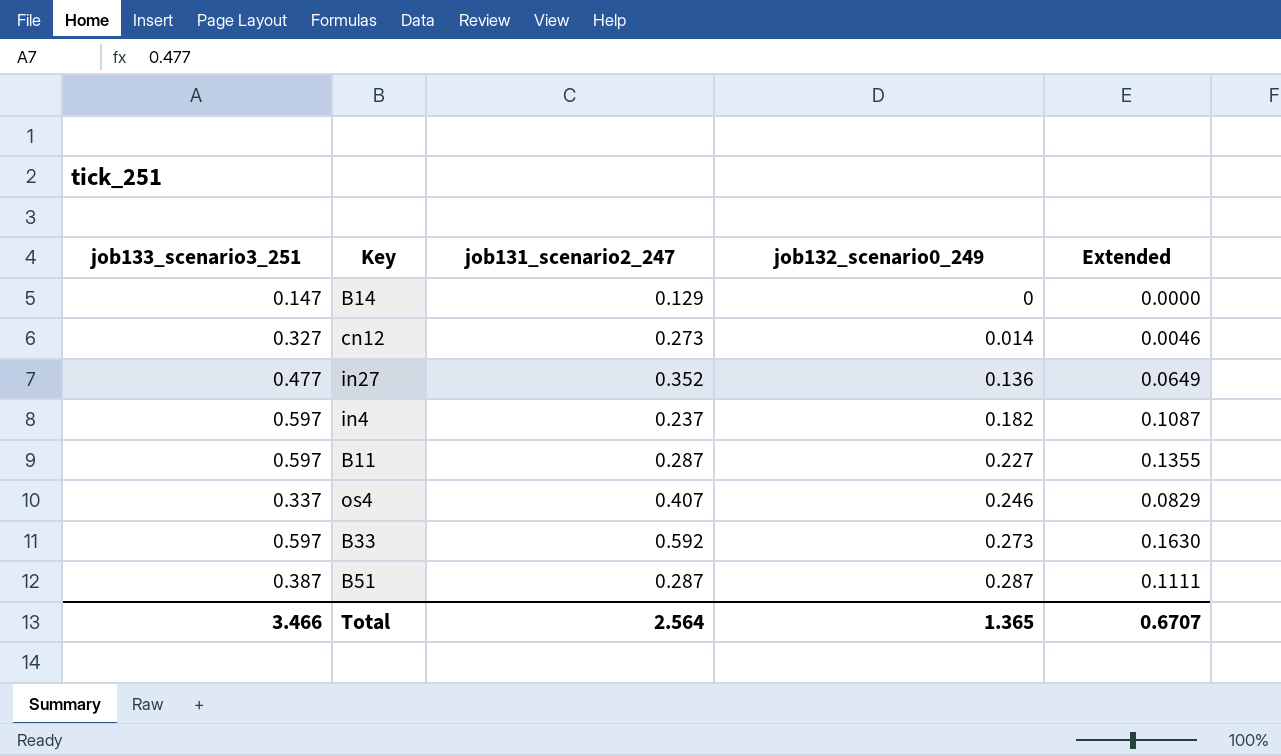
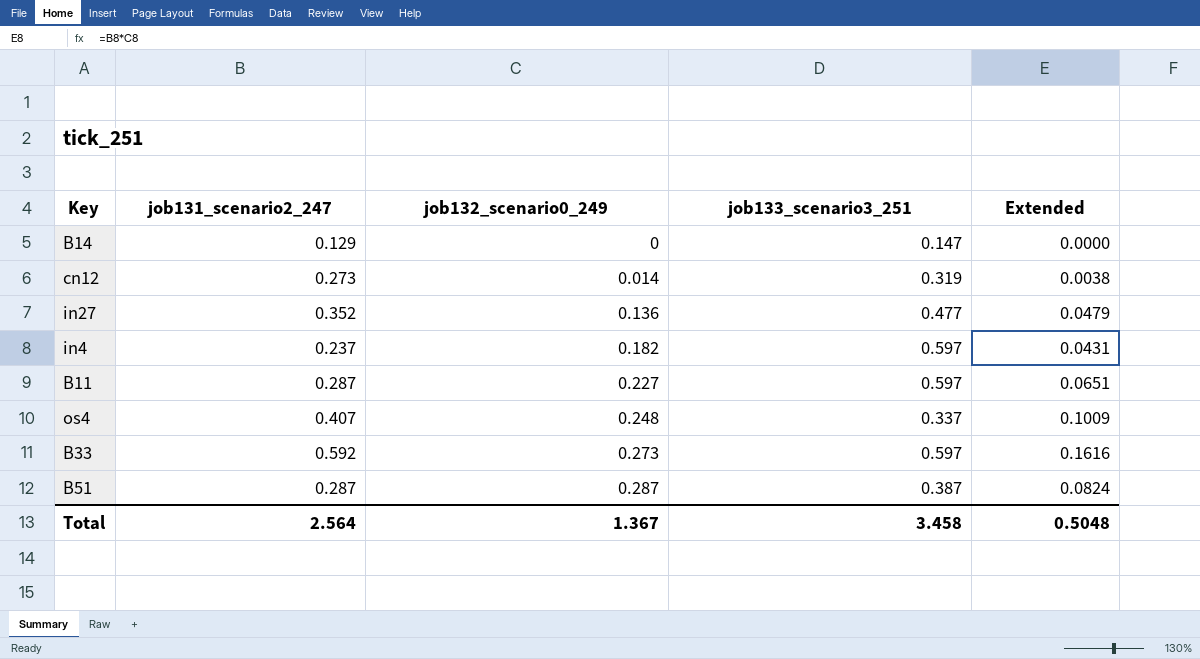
column job133_scenario3_251 | position: 1 -> 4
column Extended | formula: [job133_scenario3_251] * [job132_scenario0_249] -> [job131_scenario2_247] * [job132_scenario0_249]
cn12 | job133_scenario3_251: 0.327 -> 0.319
os4 | job132_scenario0_249: 0.246 -> 0.248
Total | job132_scenario0_249: 1.365 -> 1.367
Total | job133_scenario3_251: 3.466 -> 3.458
Total | Extended: 0.6707 -> 0.5048

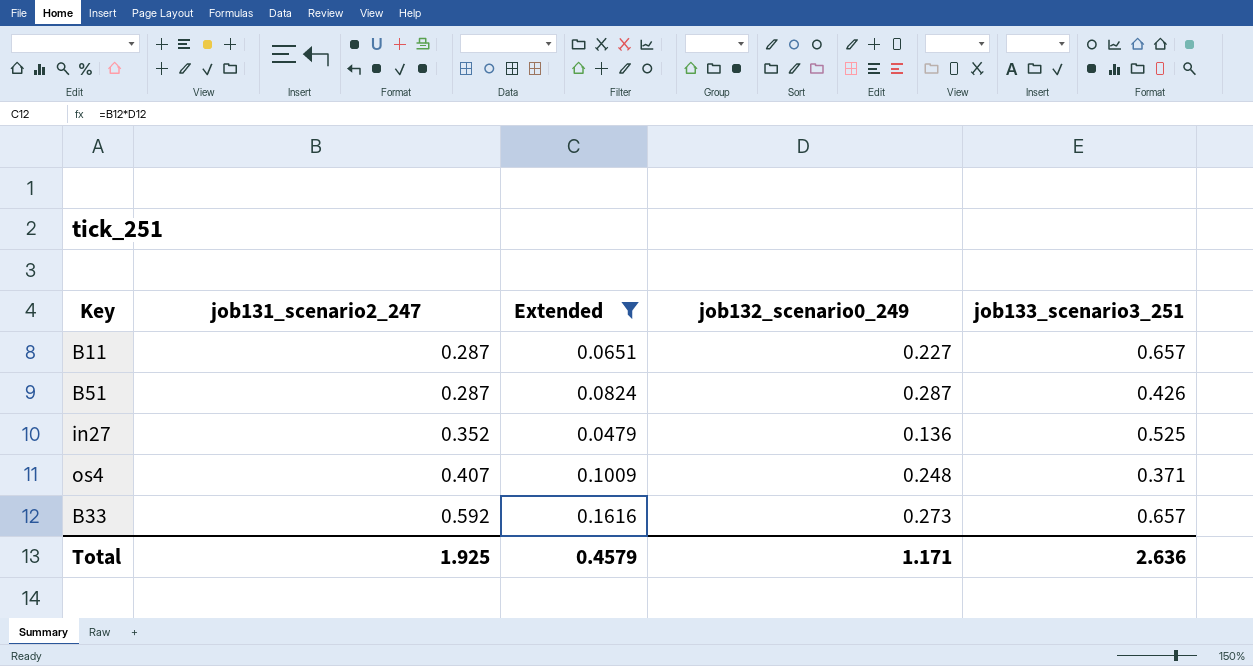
filter: none -> Extended >= 0.0479
row order: job132_scenario0_249 ascending -> job131_scenario2_247 ascending
column Extended | position: 5 -> 3
B11 | job133_scenario3_251: 0.597 -> 0.657
B51 | job133_scenario3_251: 0.387 -> 0.426
in27 | job133_scenario3_251: 0.477 -> 0.525
os4 | job133_scenario3_251: 0.337 -> 0.371
B33 | job133_scenario3_251: 0.597 -> 0.657
Total | job131_scenario2_247: 2.564 -> 1.925
Total | Extended: 0.5048 -> 0.4579
Total | job132_scenario0_249: 1.367 -> 1.171
Total | job133_scenario3_251: 3.458 -> 2.636

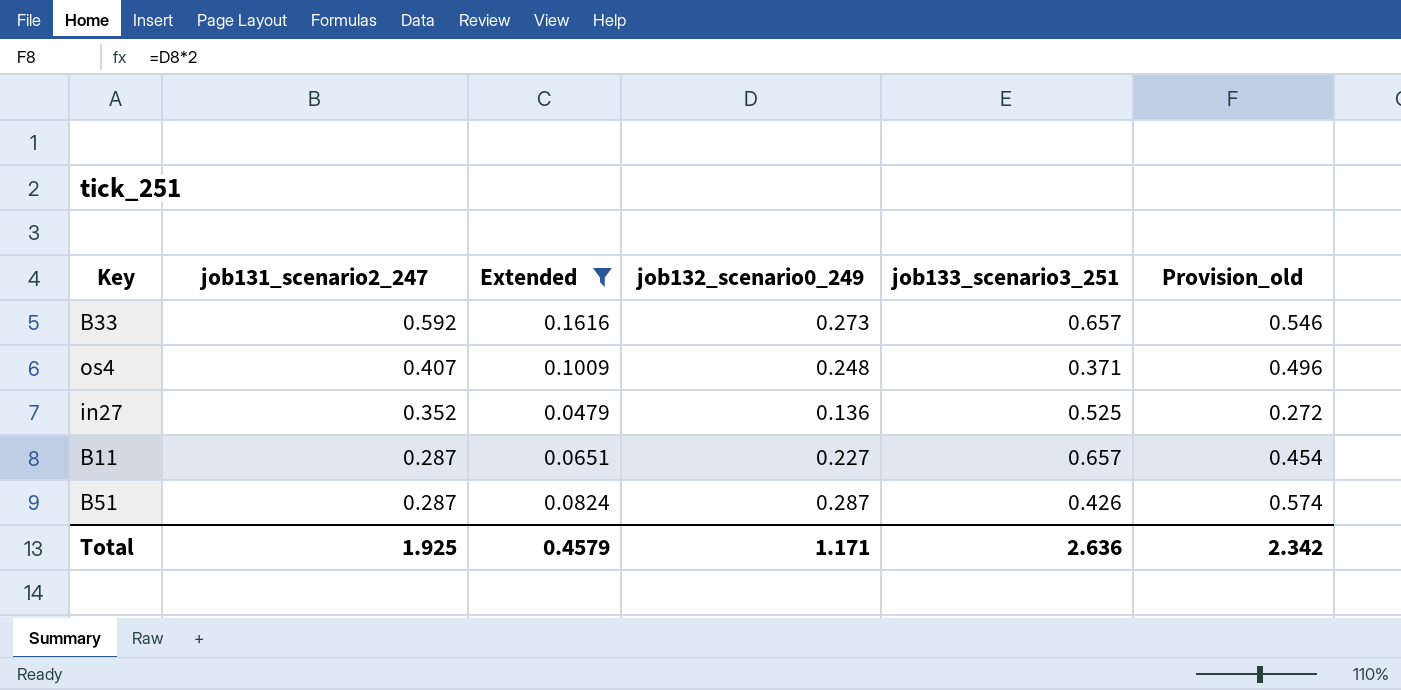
row order: job131_scenario2_247 ascending -> job131_scenario2_247 descending
column Provision_old | formula: none -> [job132_scenario0_249] * 2

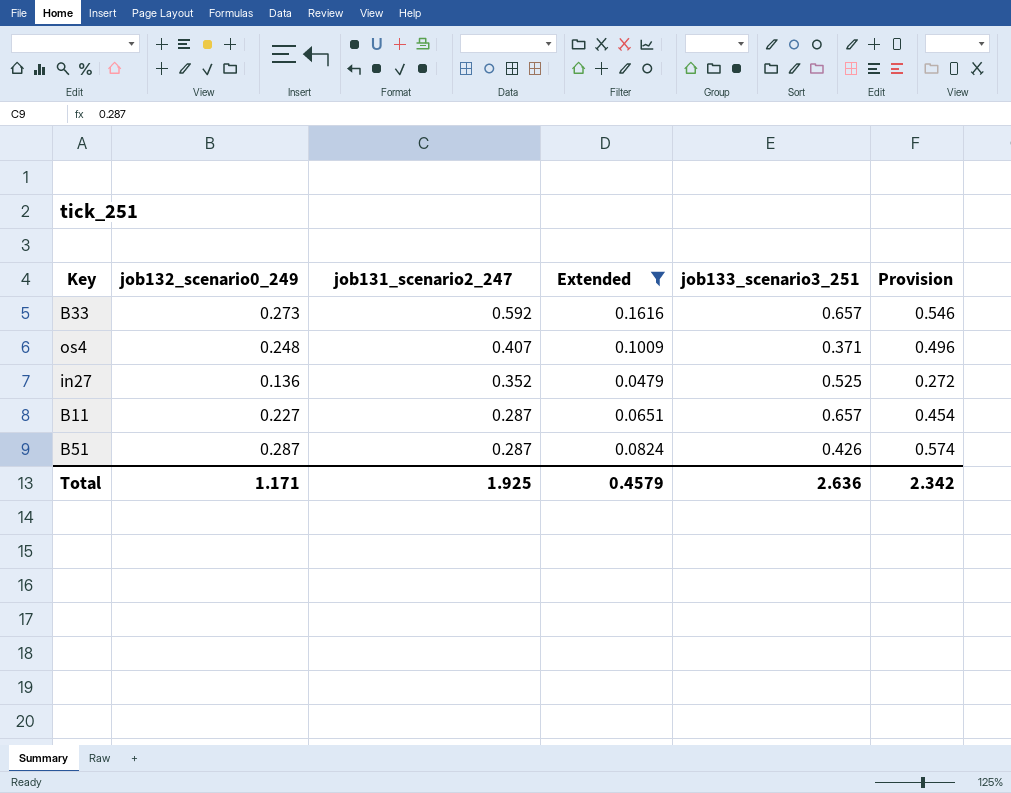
column job132_scenario0_249 | position: 4 -> 2
column name: Provision_old -> Provision

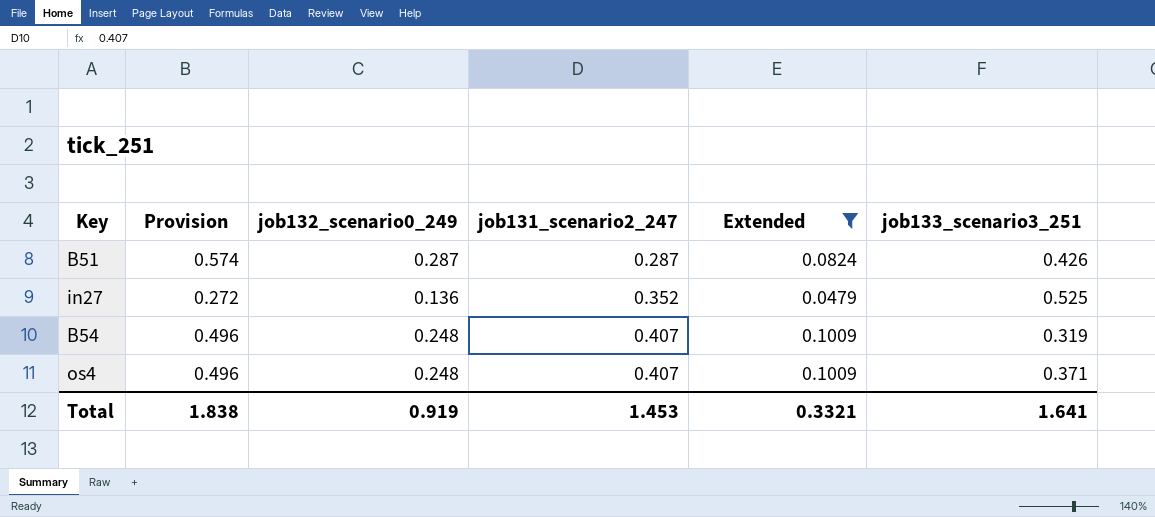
row order: job131_scenario2_247 descending -> job131_scenario2_247 ascending
column Provision | position: 6 -> 2
row B33: 0.273 | 0.592 | 0.1616 | 0.657 | 0.546 -> none
row B11: 0.227 | 0.287 | 0.0651 | 0.657 | 0.454 -> none
row B54: none -> 0.496 | 0.248 | 0.407 | 0.1009 | 0.319
Total | Provision: 2.342 -> 1.838
Total | job132_scenario0_249: 1.171 -> 0.919
Total | job131_scenario2_247: 1.925 -> 1.453
Total | Extended: 0.4579 -> 0.3321
Total | job133_scenario3_251: 2.636 -> 1.641

